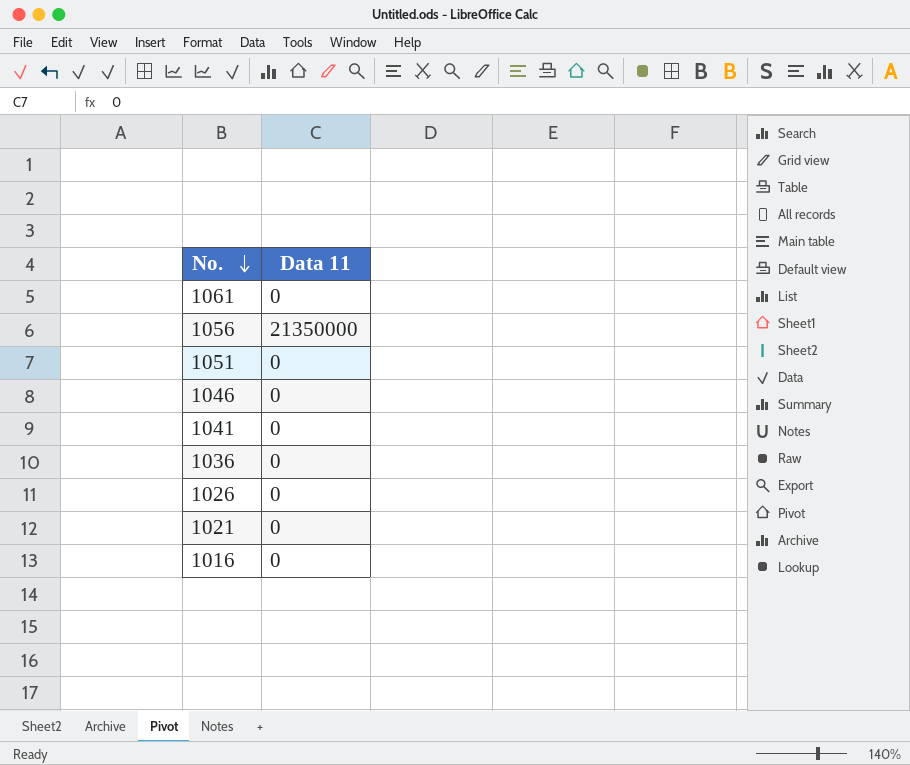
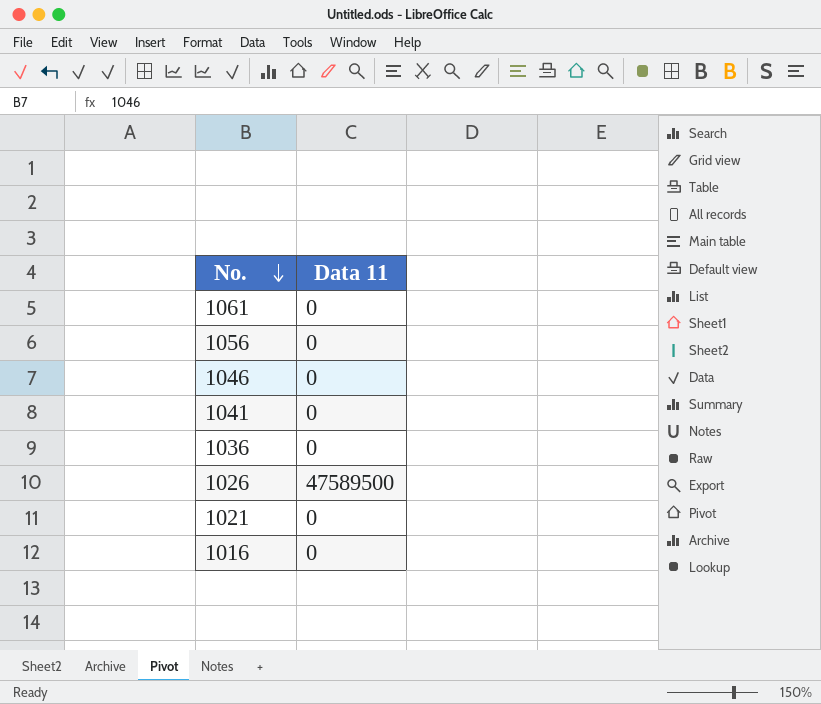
row 1051: 0 -> none
1056 | Data 11: 21350000 -> 0
1026 | Data 11: 0 -> 47589500

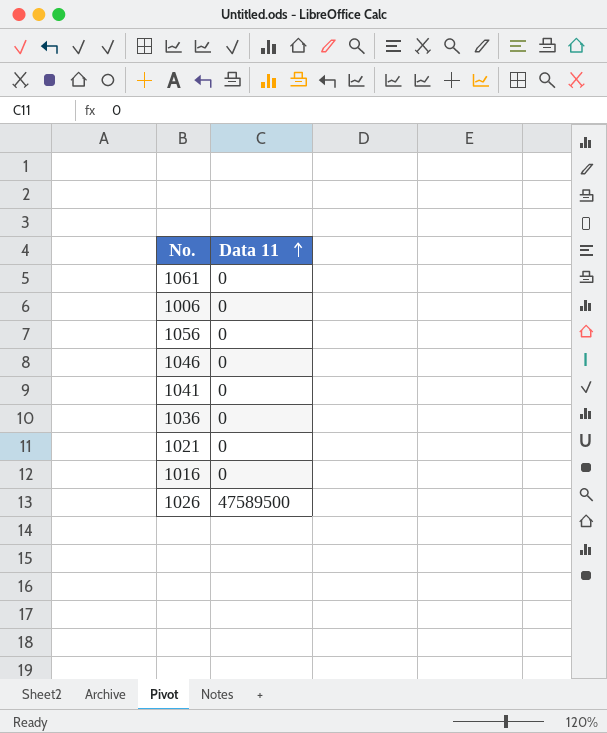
row order: No. descending -> Data 11 ascending
row 1006: none -> 0

